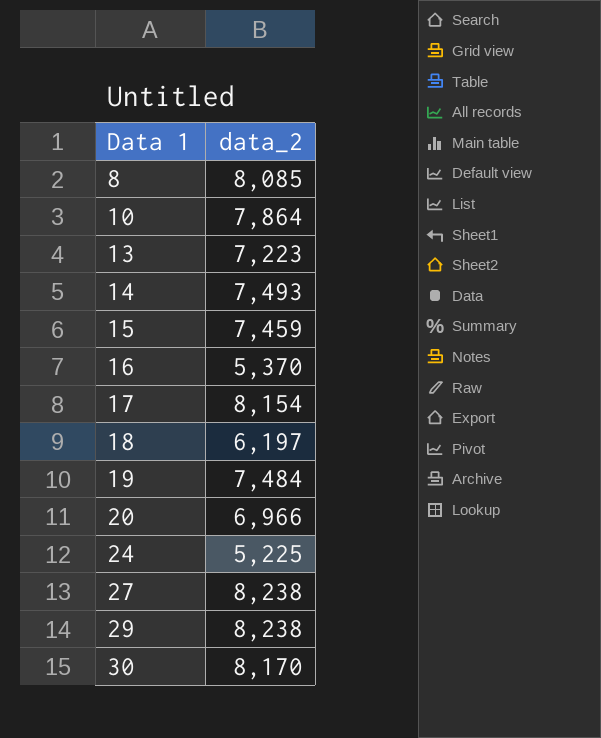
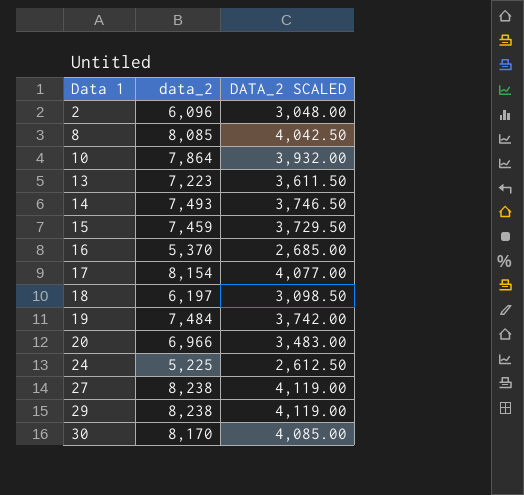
column DATA_2 SCALED | formula: none -> [data_2] * 0.5
row 2: none -> 6,096 | 3,048.00

